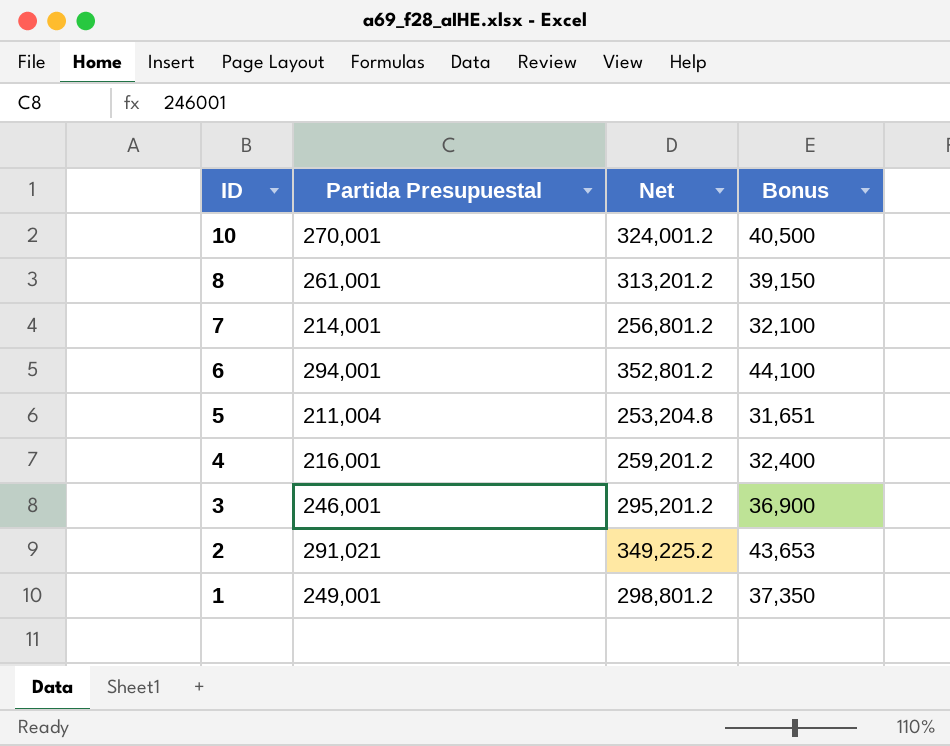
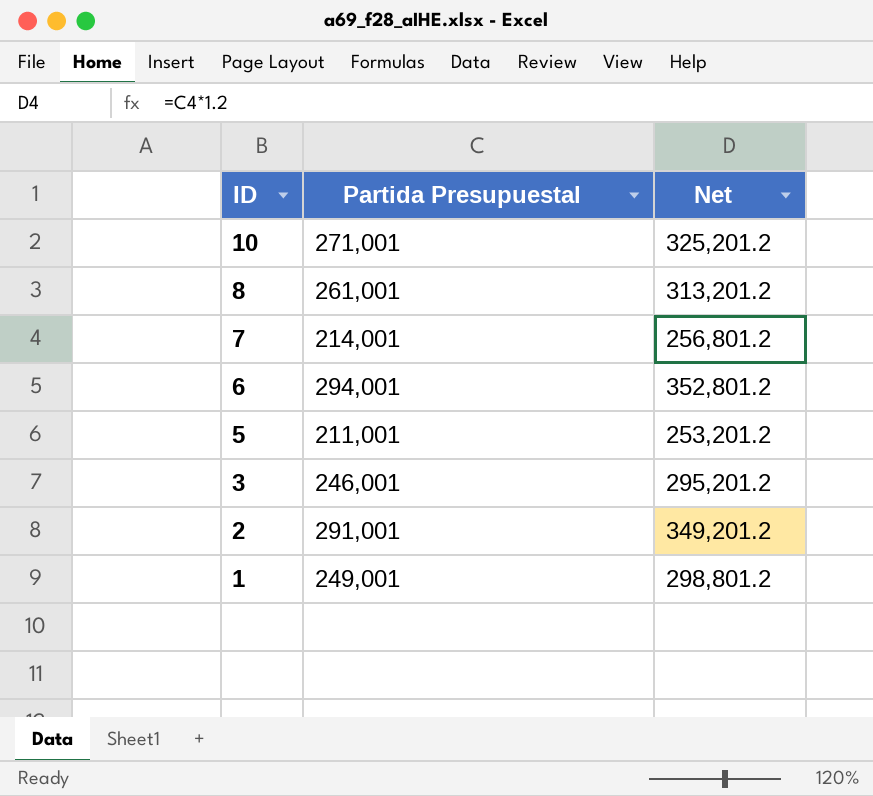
column Bonus | formula: [Partida Presupuestal] * 0.15 -> none
row 4: 216,001 | 259,201.2 | 32,400 -> none
10 | Partida Presupuestal: 270,001 -> 271,001
10 | Net: 324,001.2 -> 325,201.2
5 | Partida Presupuestal: 211,004 -> 211,001
5 | Net: 253,204.8 -> 253,201.2
2 | Partida Presupuestal: 291,021 -> 291,001
2 | Net: 349,225.2 -> 349,201.2

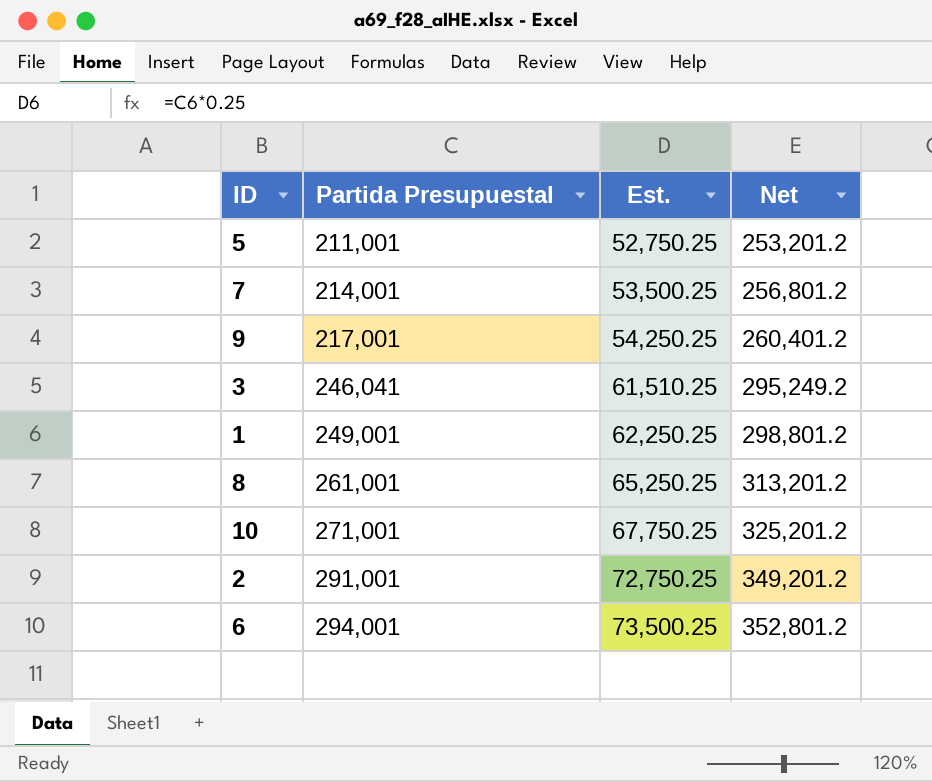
row order: ID descending -> Partida Presupuestal ascending
column Est. | formula: none -> [Partida Presupuestal] * 0.25
row 9: none -> 217,001 | 54,250.25 | 260,401.2
3 | Partida Presupuestal: 246,001 -> 246,041
3 | Net: 295,201.2 -> 295,249.2

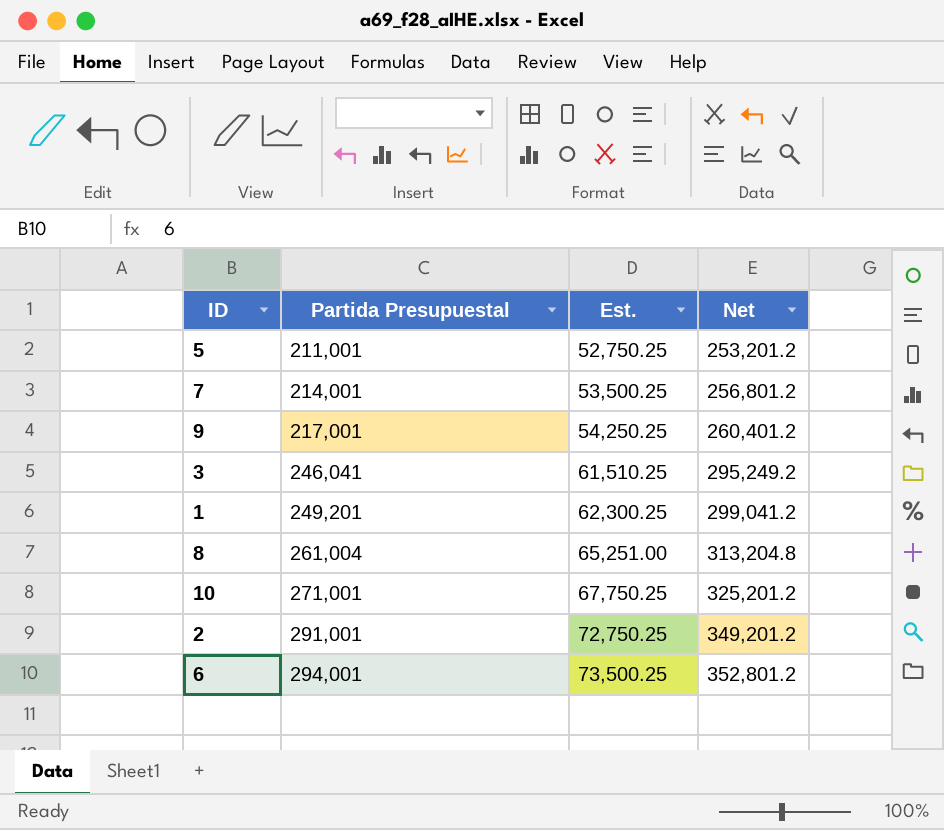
1 | Partida Presupuestal: 249,001 -> 249,201
1 | Est.: 62,250.25 -> 62,300.25
1 | Net: 298,801.2 -> 299,041.2
8 | Partida Presupuestal: 261,001 -> 261,004
8 | Est.: 65,250.25 -> 65,251.00
8 | Net: 313,201.2 -> 313,204.8

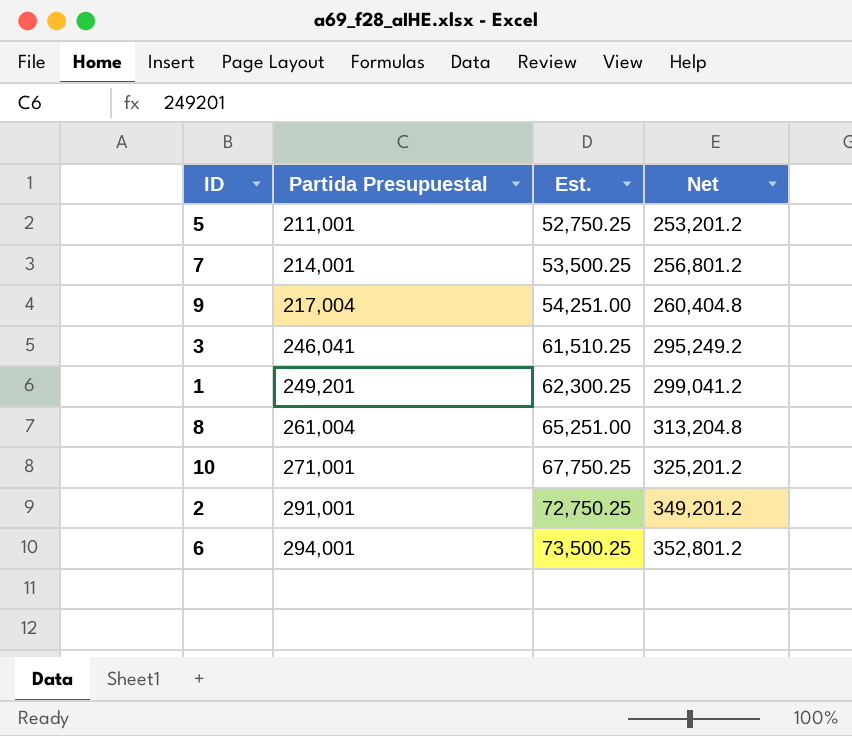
9 | Partida Presupuestal: 217,001 -> 217,004
9 | Est.: 54,250.25 -> 54,251.00
9 | Net: 260,401.2 -> 260,404.8

